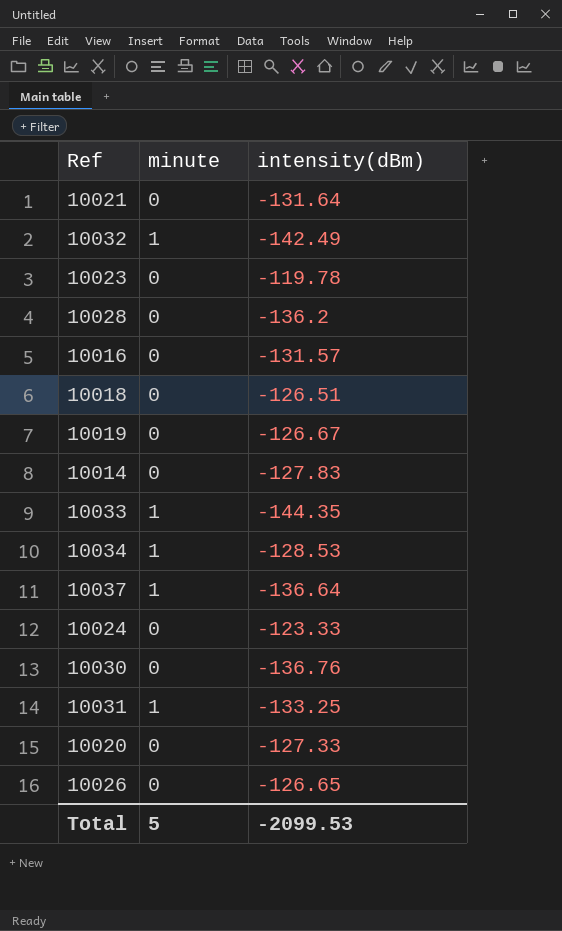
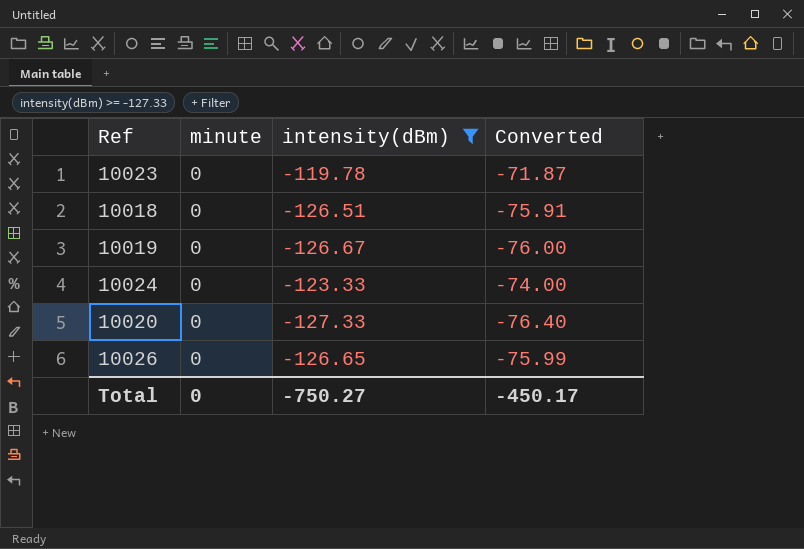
filter: none -> intensity(dBm) >= -127.33
column Converted | formula: none -> [intensity(dBm)] * 0.6
Total | minute: 5 -> 0
Total | intensity(dBm): -2099.53 -> -750.27

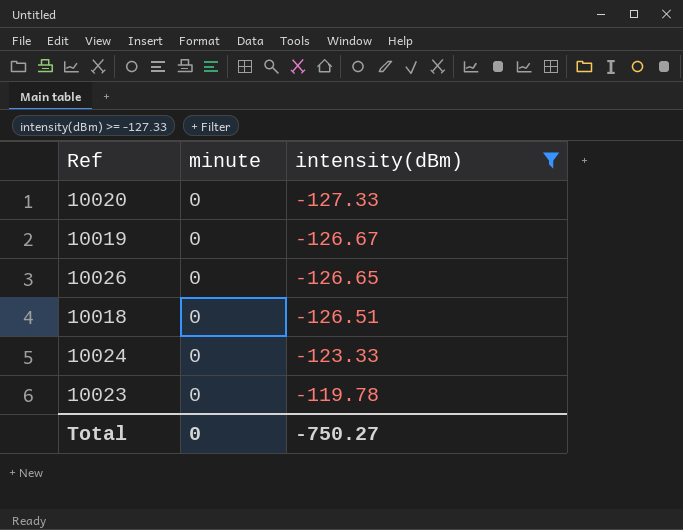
row order: none -> intensity(dBm) ascending
column Converted | formula: [intensity(dBm)] * 0.6 -> none

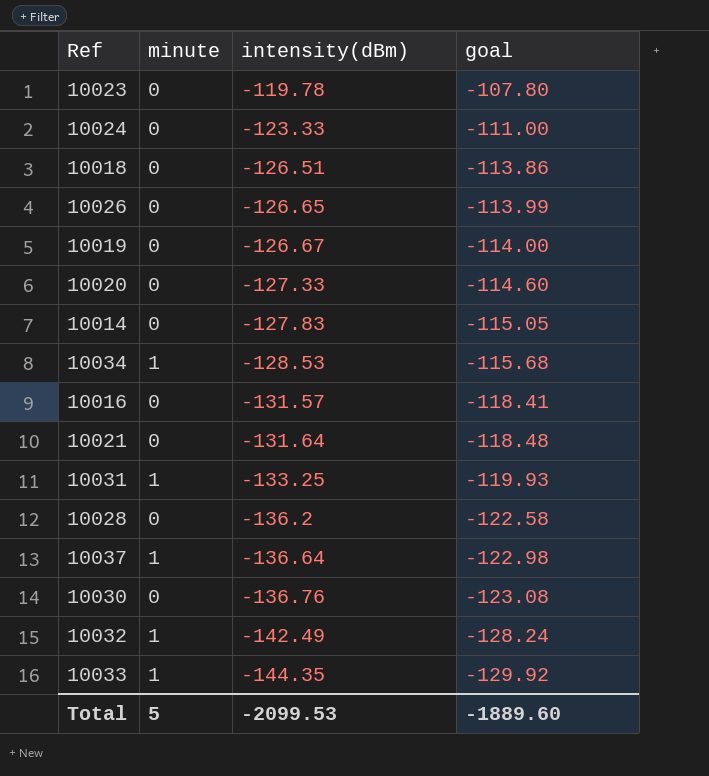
filter: intensity(dBm) >= -127.33 -> none
row order: intensity(dBm) ascending -> intensity(dBm) descending
column goal | formula: none -> [intensity(dBm)] * 0.9
Total | minute: 0 -> 5
Total | intensity(dBm): -750.27 -> -2099.53

